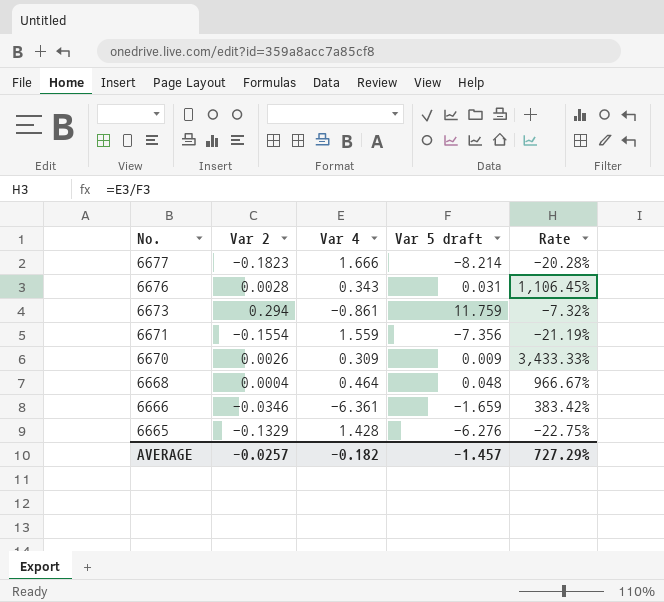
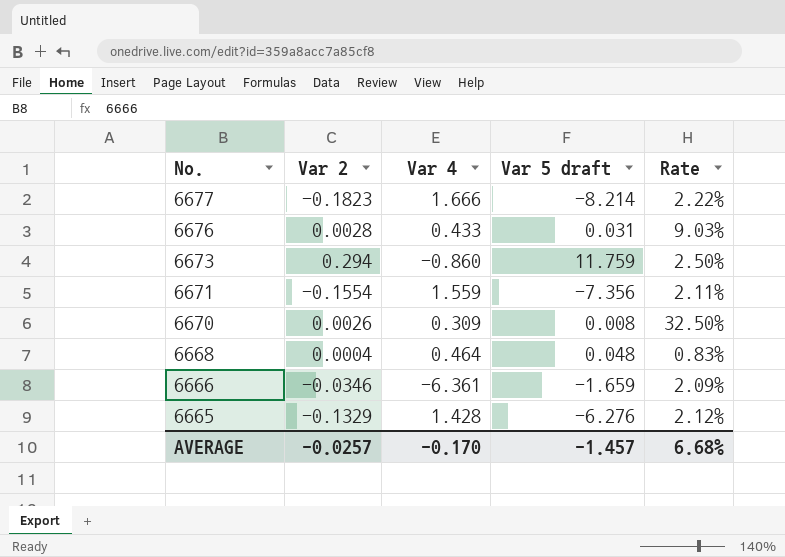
column Rate | formula: [Var 4] / [Var 5 draft] -> [Var 2] / [Var 5 draft]
6676 | Var 4: 0.343 -> 0.433
6673 | Var 4: -0.861 -> -0.860
6670 | Var 5 draft: 0.009 -> 0.008
AVERAGE | Var 4: -0.182 -> -0.170
AVERAGE | Rate: 727.29% -> 6.68%

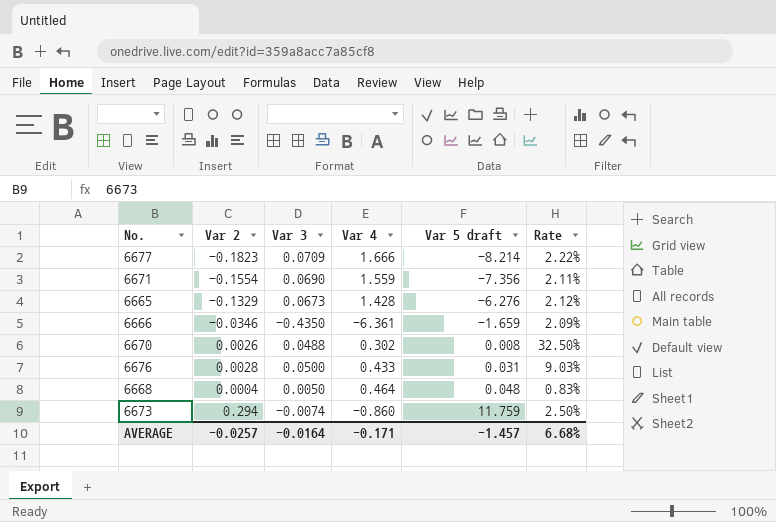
row order: No. descending -> Var 5 draft ascending
column Var 3 | position: none -> 3
6670 | Var 4: 0.309 -> 0.302
AVERAGE | Var 4: -0.170 -> -0.171

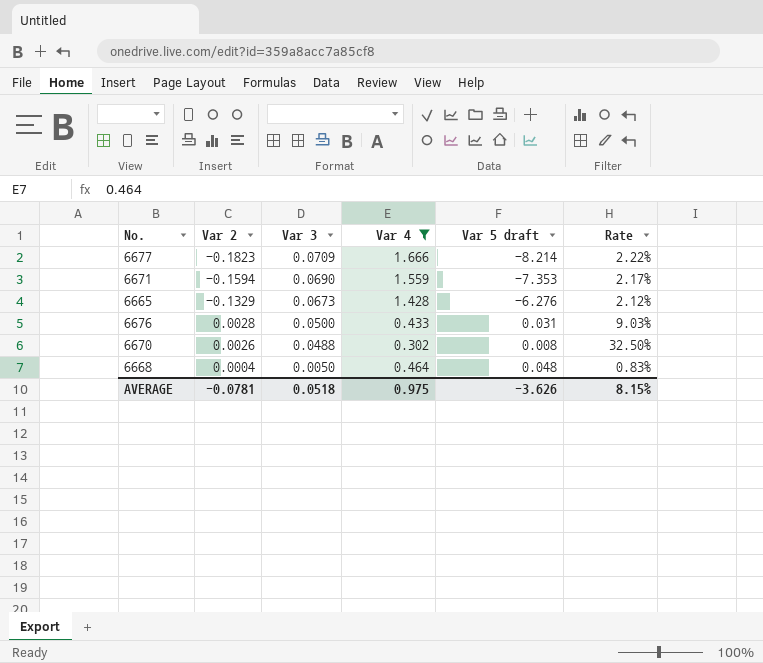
filter: none -> Var 4 >= 0.302
row order: Var 5 draft ascending -> Var 3 descending
6671 | Var 2: -0.1554 -> -0.1594
6671 | Var 5 draft: -7.356 -> -7.353
6671 | Rate: 2.11% -> 2.17%
AVERAGE | Var 2: -0.0257 -> -0.0781
AVERAGE | Var 3: -0.0164 -> 0.0518
AVERAGE | Var 4: -0.171 -> 0.975
AVERAGE | Var 5 draft: -1.457 -> -3.626
AVERAGE | Rate: 6.68% -> 8.15%

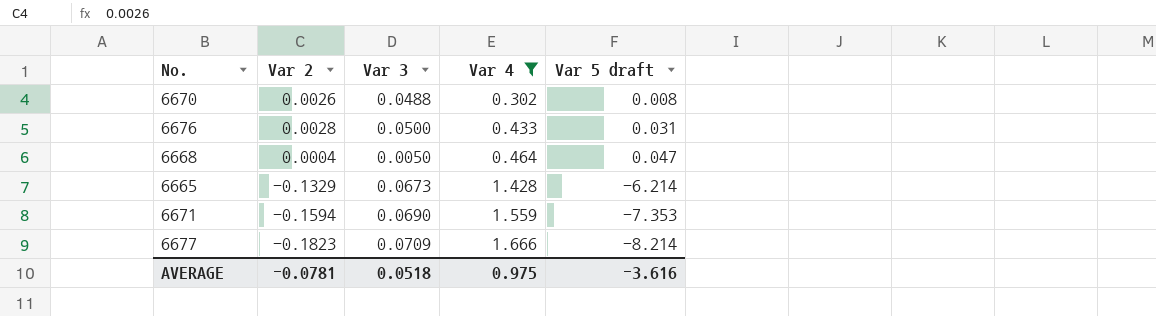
row order: Var 3 descending -> Var 4 ascending
column Rate | formula: [Var 2] / [Var 5 draft] -> none
6668 | Var 5 draft: 0.048 -> 0.047
6665 | Var 5 draft: -6.276 -> -6.214
AVERAGE | Var 5 draft: -3.626 -> -3.616

